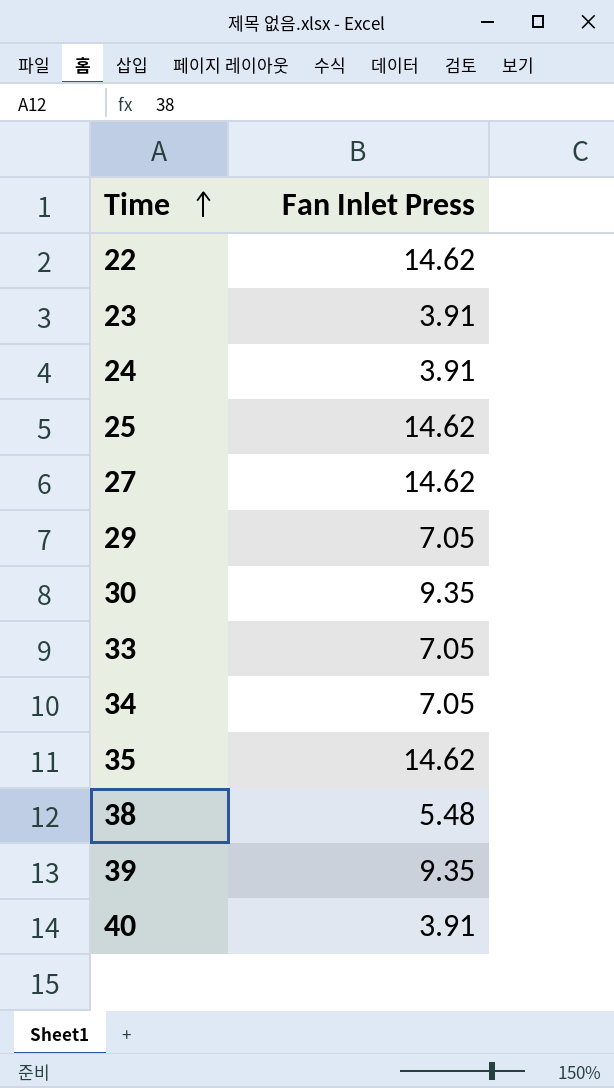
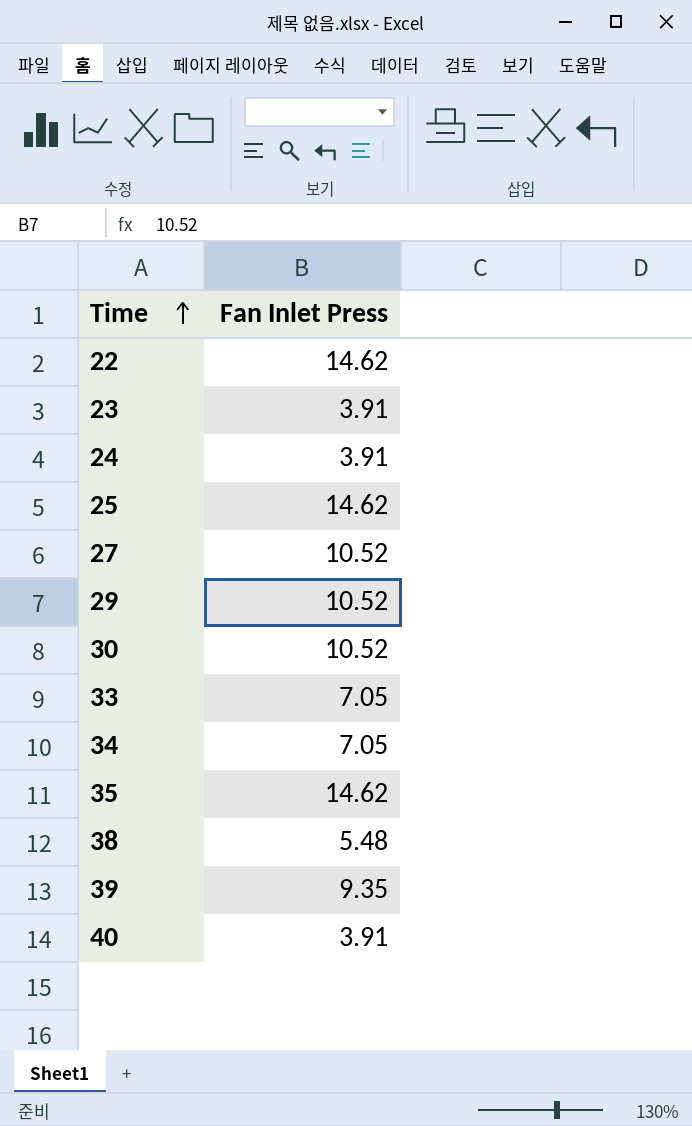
27 | Fan Inlet Press: 14.62 -> 10.52
29 | Fan Inlet Press: 7.05 -> 10.52
30 | Fan Inlet Press: 9.35 -> 10.52

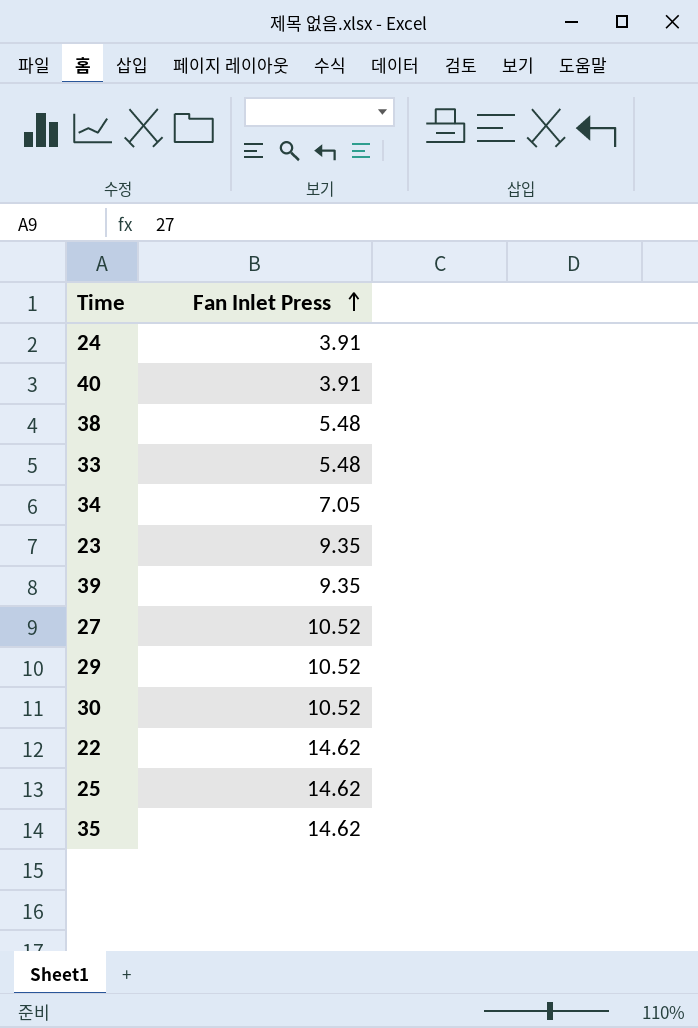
row order: Time ascending -> Fan Inlet Press ascending
33 | Fan Inlet Press: 7.05 -> 5.48
23 | Fan Inlet Press: 3.91 -> 9.35

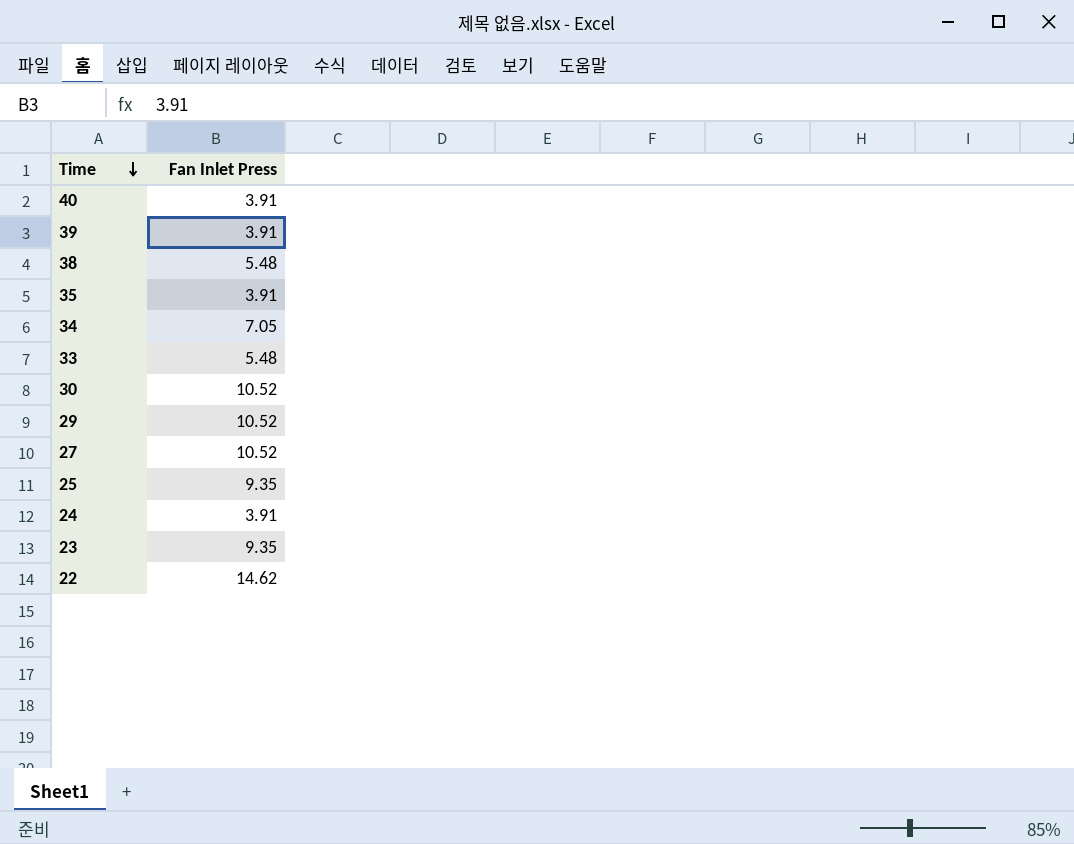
row order: Fan Inlet Press ascending -> Time descending
39 | Fan Inlet Press: 9.35 -> 3.91
35 | Fan Inlet Press: 14.62 -> 3.91
25 | Fan Inlet Press: 14.62 -> 9.35

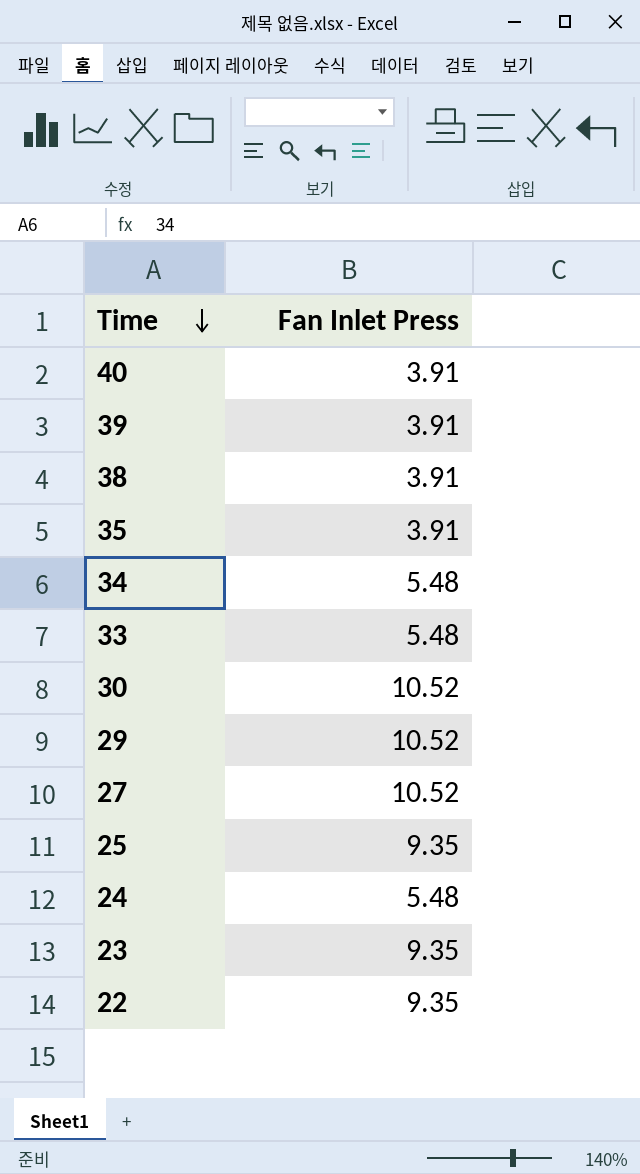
38 | Fan Inlet Press: 5.48 -> 3.91
34 | Fan Inlet Press: 7.05 -> 5.48
24 | Fan Inlet Press: 3.91 -> 5.48
22 | Fan Inlet Press: 14.62 -> 9.35

